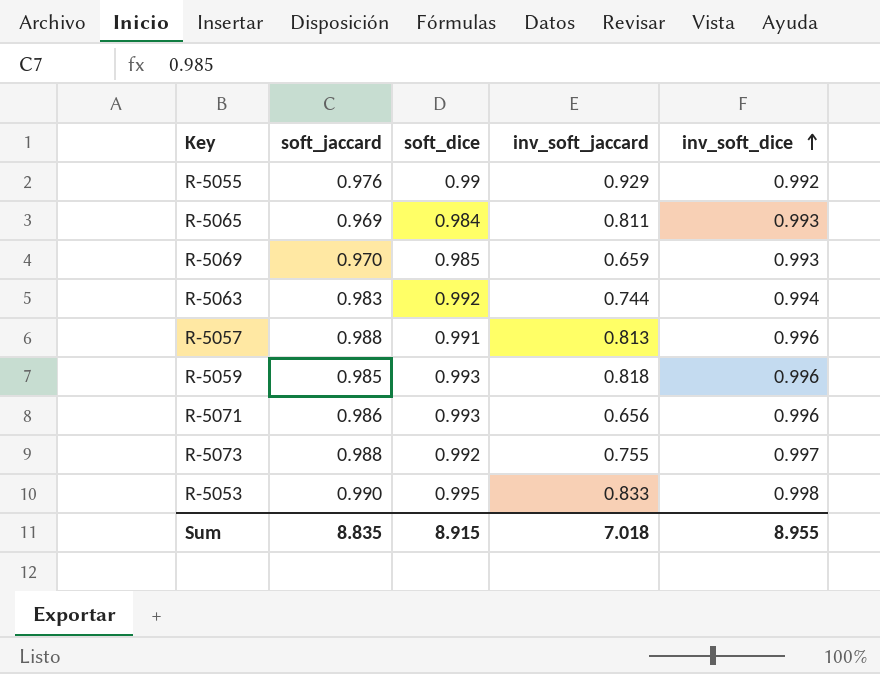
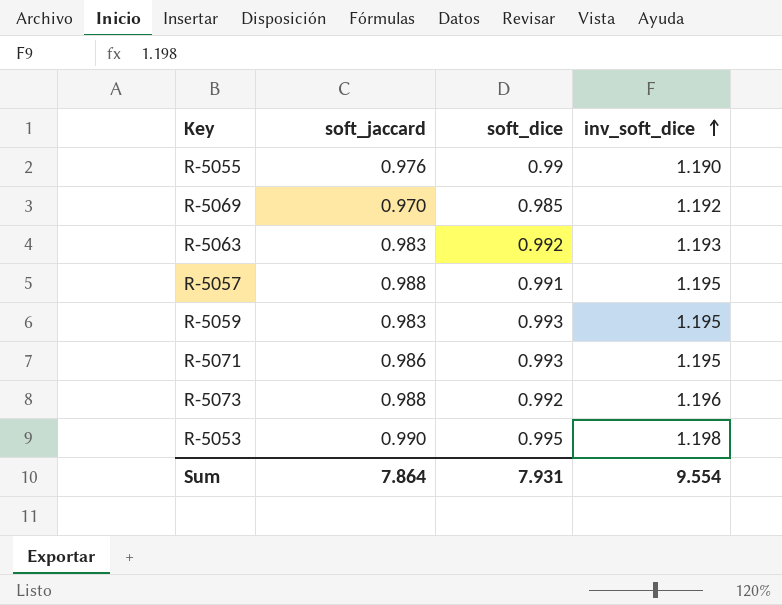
column inv_soft_jaccard | position: 4 -> none
row R-5065: 0.969 | 0.984 | 0.811 | 0.993 -> none
R-5055 | inv_soft_dice: 0.992 -> 1.190
R-5069 | inv_soft_dice: 0.993 -> 1.192
R-5063 | inv_soft_dice: 0.994 -> 1.193
R-5057 | inv_soft_dice: 0.996 -> 1.195
R-5059 | soft_jaccard: 0.985 -> 0.983
R-5059 | inv_soft_dice: 0.996 -> 1.195
R-5071 | inv_soft_dice: 0.996 -> 1.195
R-5073 | inv_soft_dice: 0.997 -> 1.196
R-5053 | inv_soft_dice: 0.998 -> 1.198
Sum | soft_jaccard: 8.835 -> 7.864
Sum | soft_dice: 8.915 -> 7.931
Sum | inv_soft_dice: 8.955 -> 9.554

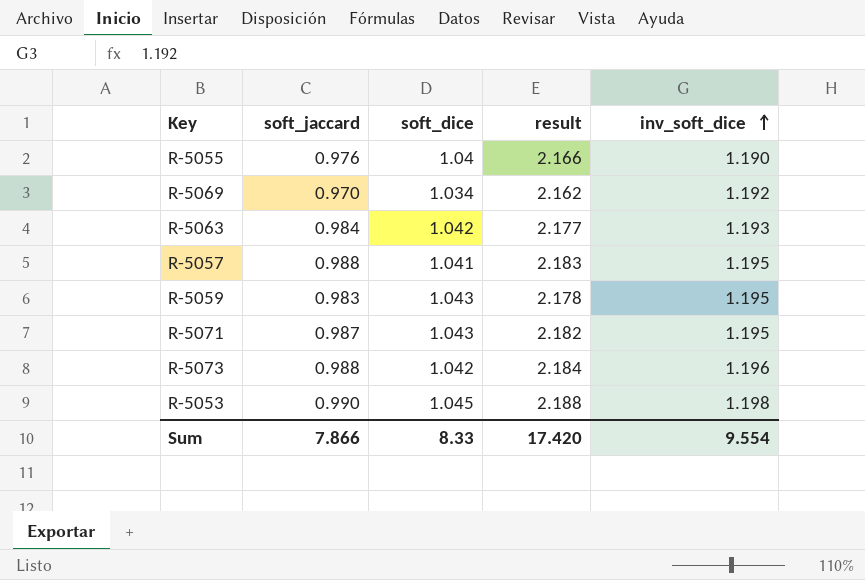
column result | formula: none -> [soft_jaccard] + [inv_soft_dice]
R-5055 | soft_dice: 0.99 -> 1.04
R-5069 | soft_dice: 0.985 -> 1.034
R-5063 | soft_jaccard: 0.983 -> 0.984
R-5063 | soft_dice: 0.992 -> 1.042
R-5057 | soft_dice: 0.991 -> 1.041
R-5059 | soft_dice: 0.993 -> 1.043
R-5071 | soft_jaccard: 0.986 -> 0.987
R-5071 | soft_dice: 0.993 -> 1.043
R-5073 | soft_dice: 0.992 -> 1.042
R-5053 | soft_dice: 0.995 -> 1.045
Sum | soft_jaccard: 7.864 -> 7.866
Sum | soft_dice: 7.931 -> 8.33

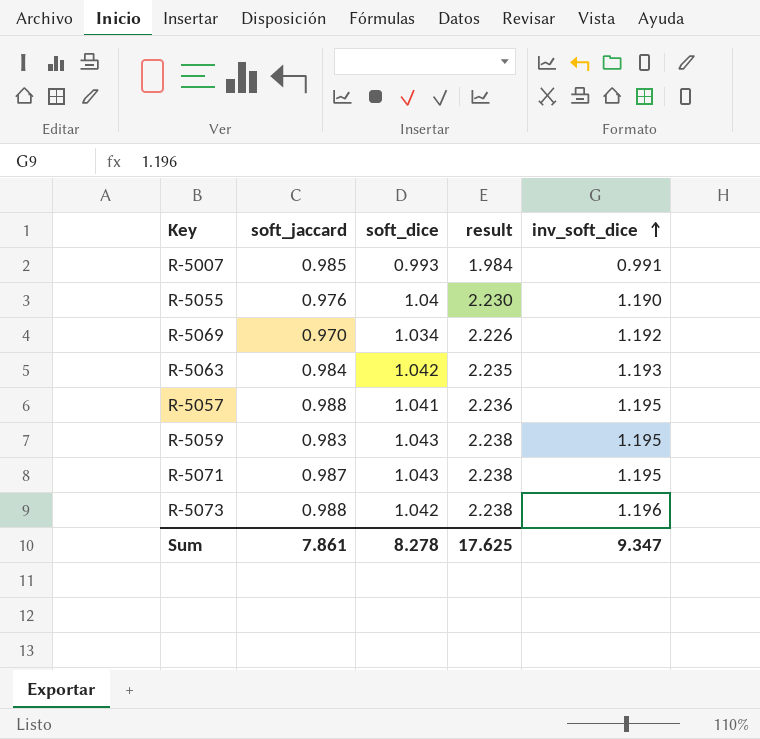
column result | formula: [soft_jaccard] + [inv_soft_dice] -> [soft_dice] + [inv_soft_dice]
row R-5053: 0.990 | 1.045 | 2.188 | 1.198 -> none
row R-5007: none -> 0.985 | 0.993 | 1.984 | 0.991
Sum | soft_jaccard: 7.866 -> 7.861
Sum | soft_dice: 8.33 -> 8.278
Sum | result: 17.420 -> 17.625
Sum | inv_soft_dice: 9.554 -> 9.347

